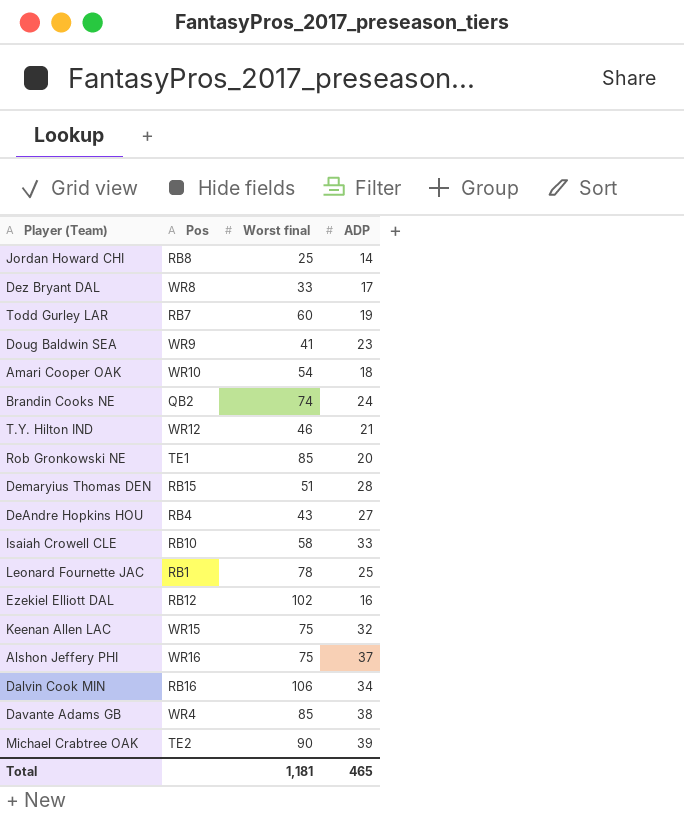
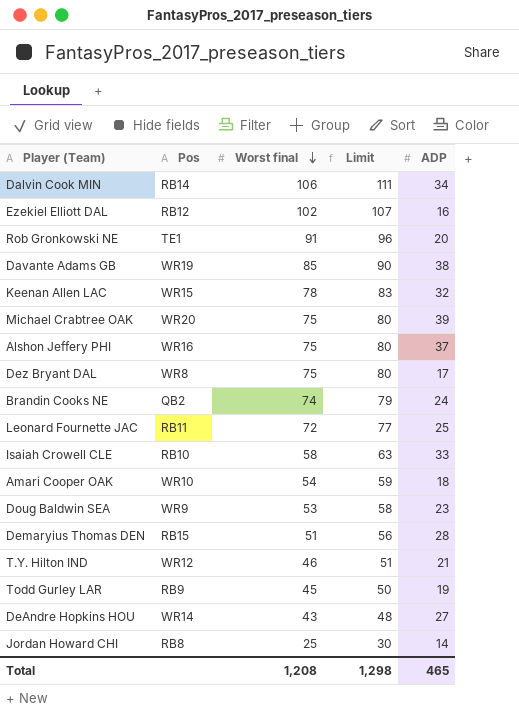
row order: none -> Worst final descending
column Limit | formula: none -> [Worst final] + 5
Dalvin Cook MIN | Pos: RB16 -> RB14
Rob Gronkowski NE | Worst final: 85 -> 91
Davante Adams GB | Pos: WR4 -> WR19
Keenan Allen LAC | Worst final: 75 -> 78
Michael Crabtree OAK | Pos: TE2 -> WR20
Michael Crabtree OAK | Worst final: 90 -> 75
Dez Bryant DAL | Worst final: 33 -> 75
Leonard Fournette JAC | Pos: RB1 -> RB11
Leonard Fournette JAC | Worst final: 78 -> 72
Doug Baldwin SEA | Worst final: 41 -> 53
Todd Gurley LAR | Pos: RB7 -> RB9
Todd Gurley LAR | Worst final: 60 -> 45
DeAndre Hopkins HOU | Pos: RB4 -> WR14
Total | Worst final: 1,181 -> 1,208

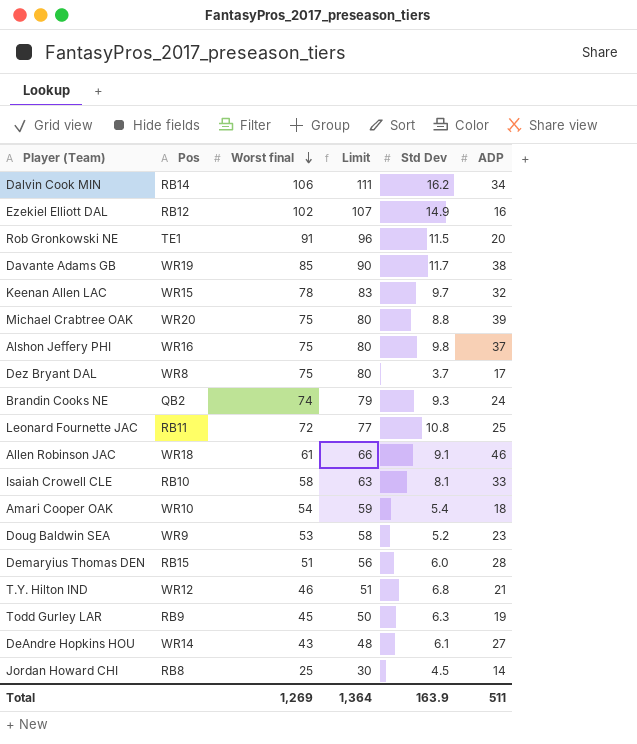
column Std Dev | position: none -> 5
row Allen Robinson JAC: none -> WR18 | 61 | 66 | 9.1 | 46
Total | Worst final: 1,208 -> 1,269
Total | Limit: 1,298 -> 1,364
Total | ADP: 465 -> 511

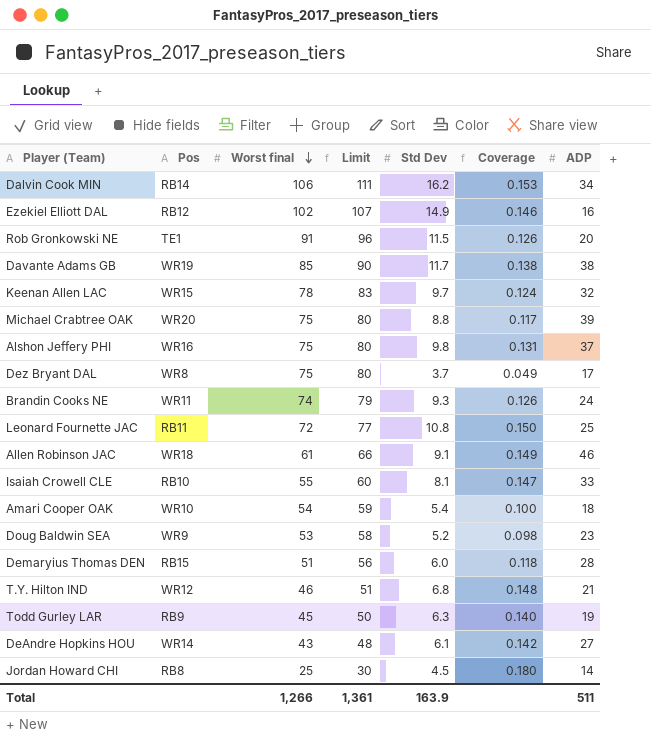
column Coverage | formula: none -> [Std Dev] / [Worst final]
Brandin Cooks NE | Pos: QB2 -> WR11
Isaiah Crowell CLE | Worst final: 58 -> 55
Isaiah Crowell CLE | Limit: 63 -> 60
Total | Worst final: 1,269 -> 1,266
Total | Limit: 1,364 -> 1,361

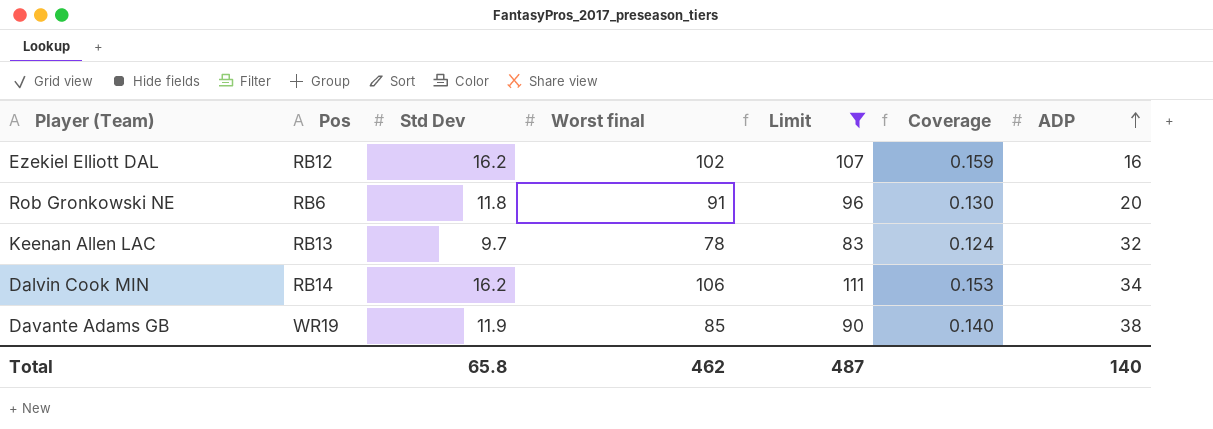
filter: none -> Limit >= 83
row order: Worst final descending -> ADP ascending
column Std Dev | position: 5 -> 3
Ezekiel Elliott DAL | Std Dev: 14.9 -> 16.2
Ezekiel Elliott DAL | Coverage: 0.146 -> 0.159
Rob Gronkowski NE | Pos: TE1 -> RB6
Rob Gronkowski NE | Std Dev: 11.5 -> 11.8
Rob Gronkowski NE | Coverage: 0.126 -> 0.130
Keenan Allen LAC | Pos: WR15 -> RB13
Davante Adams GB | Std Dev: 11.7 -> 11.9
Davante Adams GB | Coverage: 0.138 -> 0.140
Total | Std Dev: 163.9 -> 65.8
Total | Worst final: 1,266 -> 462
Total | Limit: 1,361 -> 487
Total | ADP: 511 -> 140

